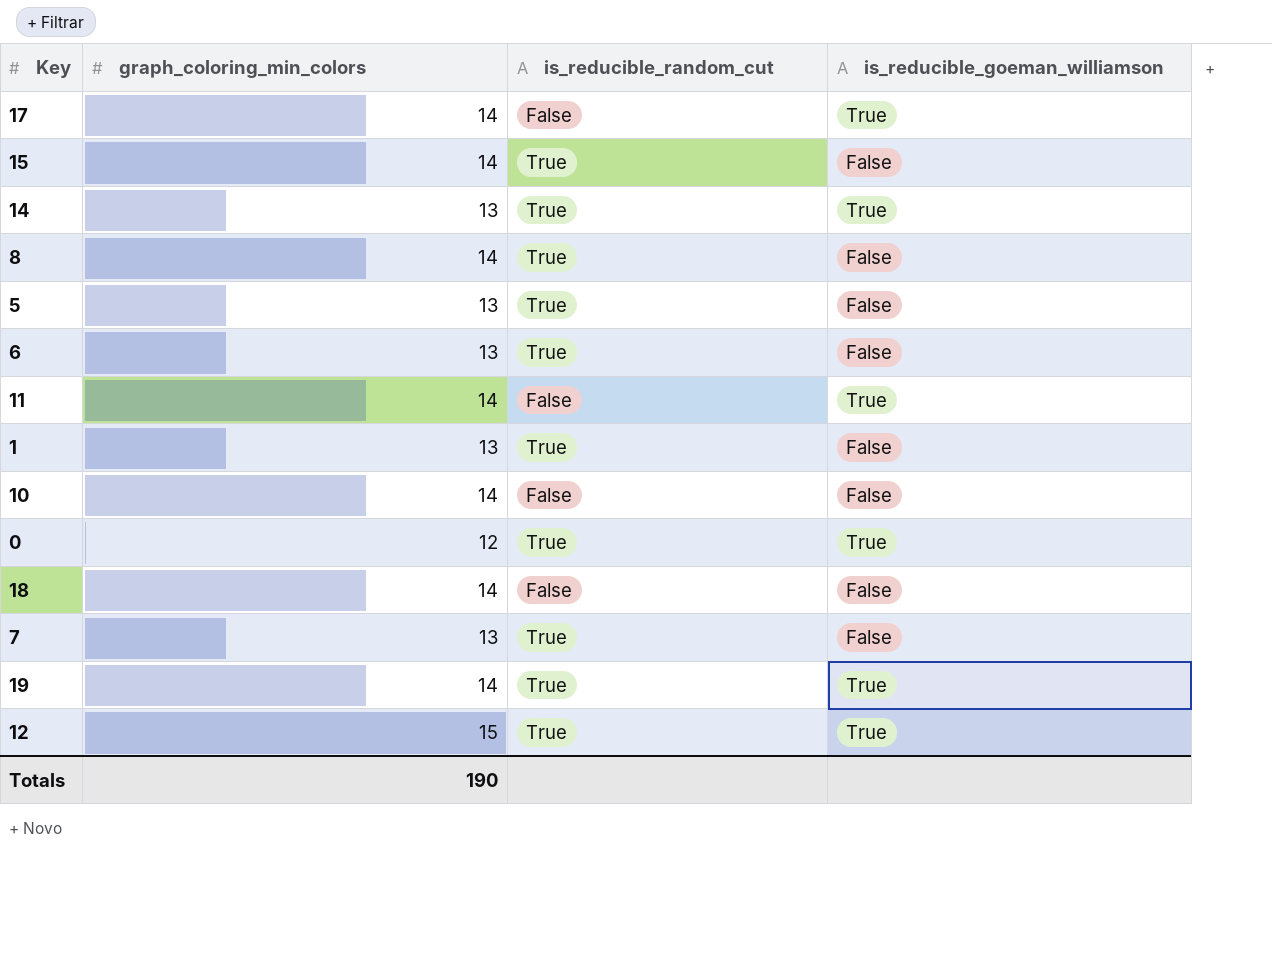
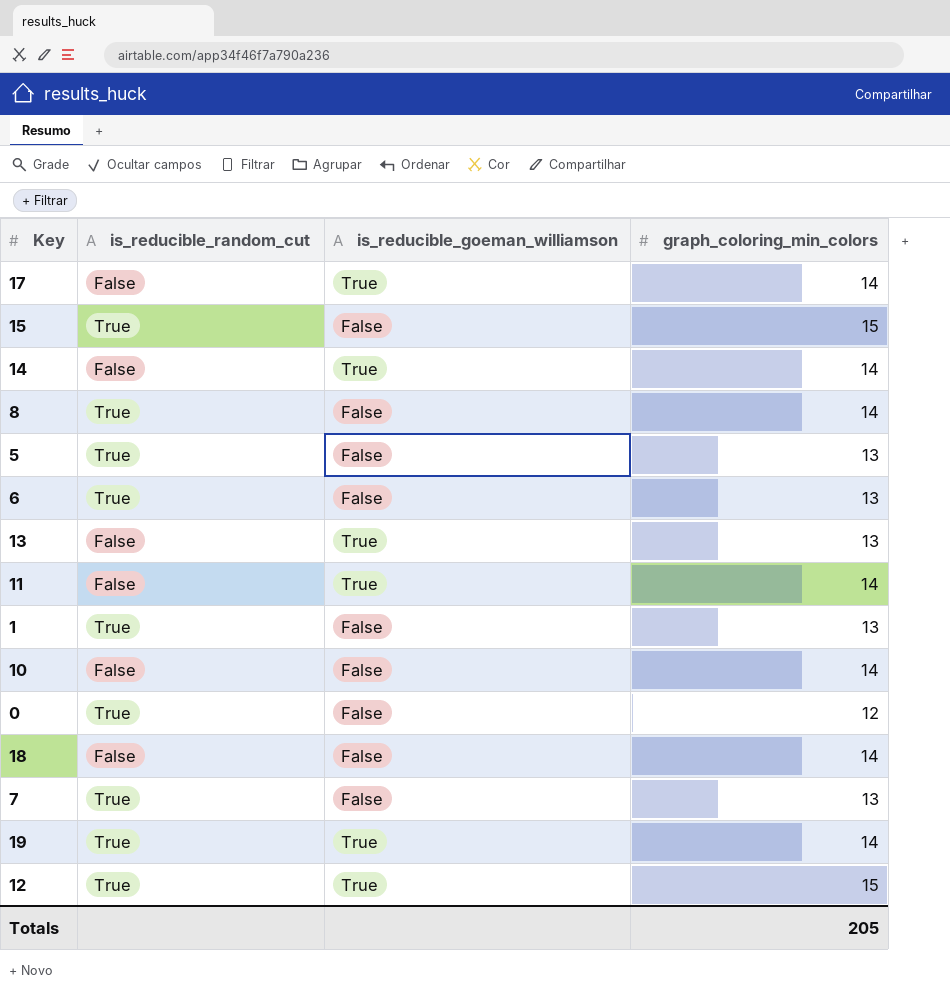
column graph_coloring_min_colors | position: 2 -> 4
15 | graph_coloring_min_colors: 14 -> 15
14 | is_reducible_random_cut: True -> False
14 | graph_coloring_min_colors: 13 -> 14
row 13: none -> False | True | 13
0 | is_reducible_goeman_williamson: True -> False
Totals | graph_coloring_min_colors: 190 -> 205

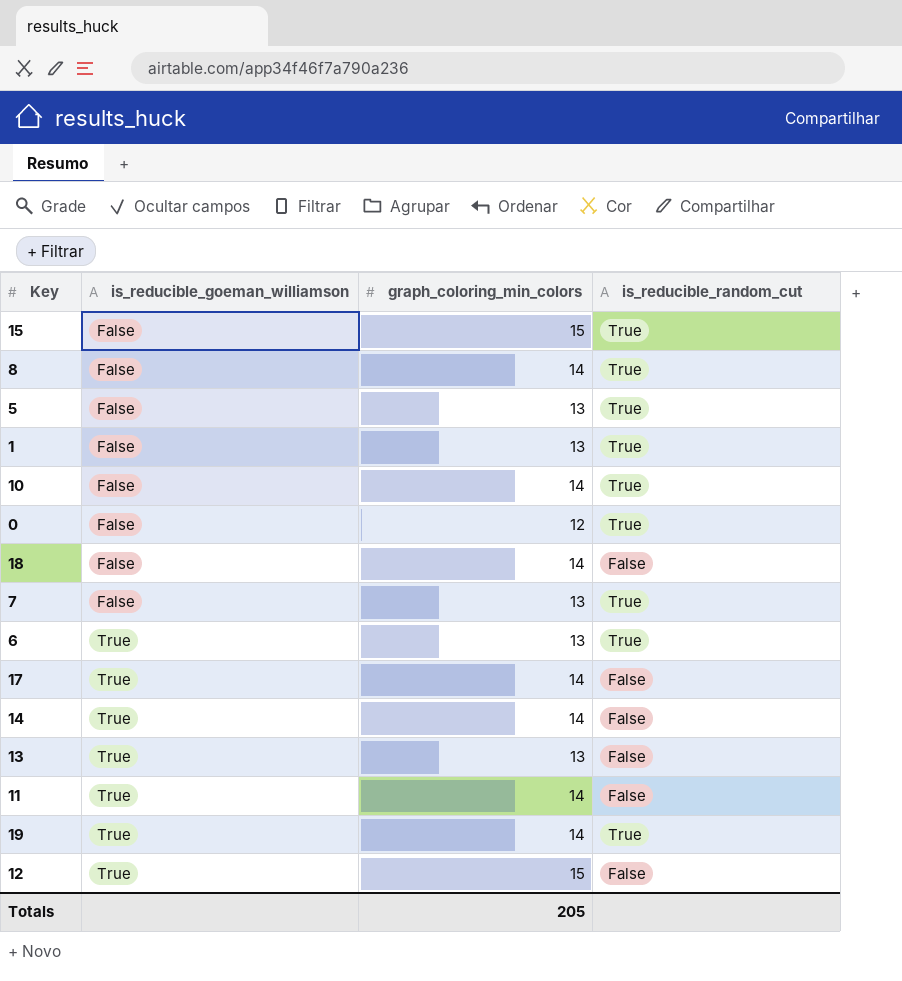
row order: none -> is_reducible_goeman_williamson ascending
column is_reducible_random_cut | position: 2 -> 4
10 | is_reducible_random_cut: False -> True
6 | is_reducible_goeman_williamson: False -> True
12 | is_reducible_random_cut: True -> False

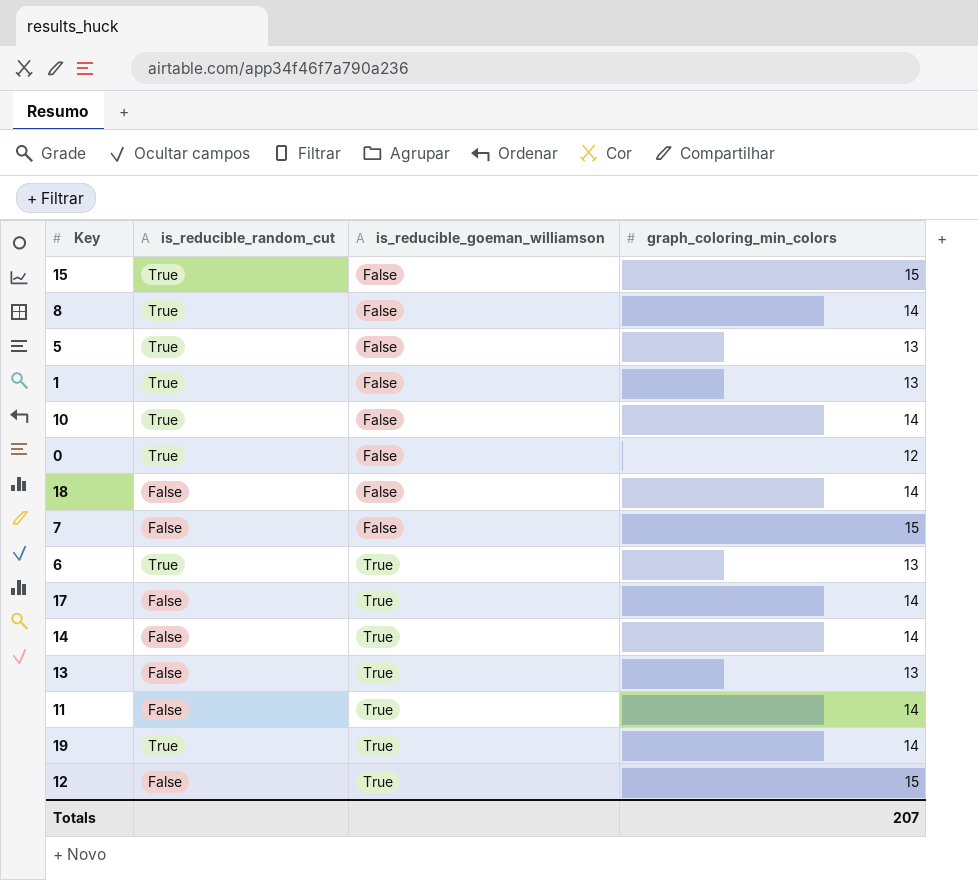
column is_reducible_random_cut | position: 4 -> 2
7 | is_reducible_random_cut: True -> False
7 | graph_coloring_min_colors: 13 -> 15
Totals | graph_coloring_min_colors: 205 -> 207

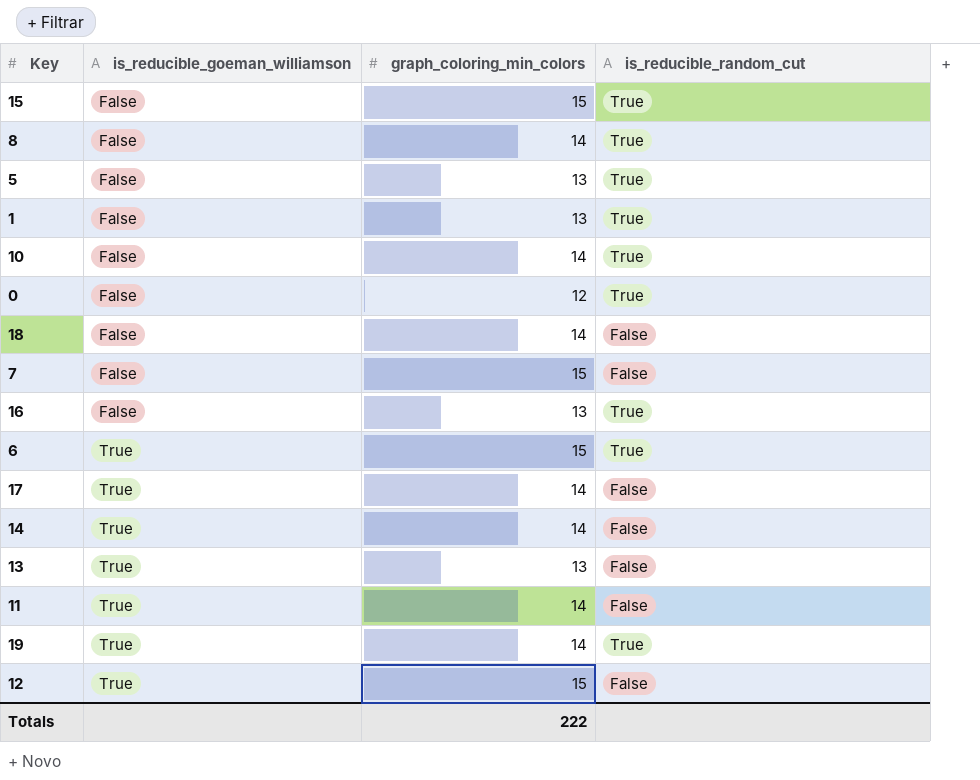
column is_reducible_random_cut | position: 2 -> 4
row 16: none -> False | 13 | True
6 | graph_coloring_min_colors: 13 -> 15
Totals | graph_coloring_min_colors: 207 -> 222

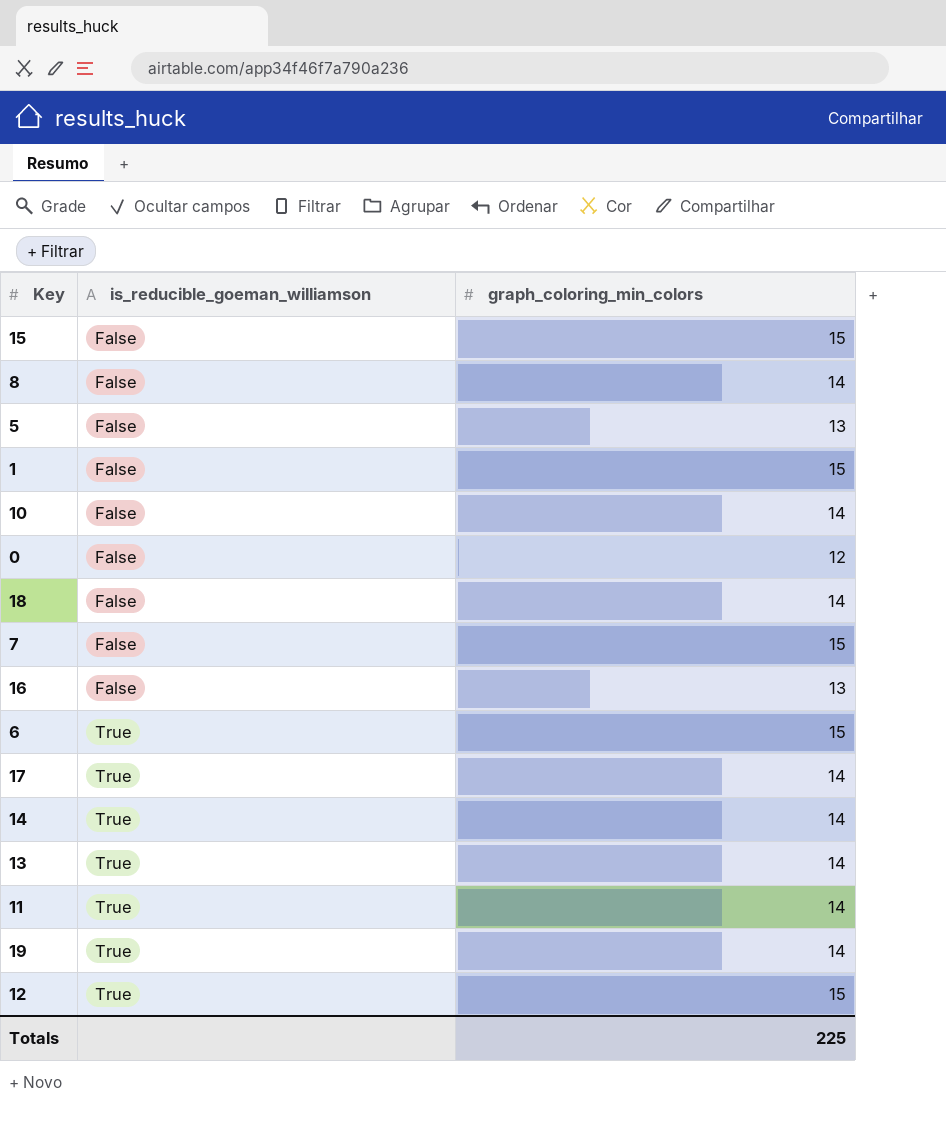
column is_reducible_random_cut | position: 4 -> none
1 | graph_coloring_min_colors: 13 -> 15
13 | graph_coloring_min_colors: 13 -> 14
Totals | graph_coloring_min_colors: 222 -> 225

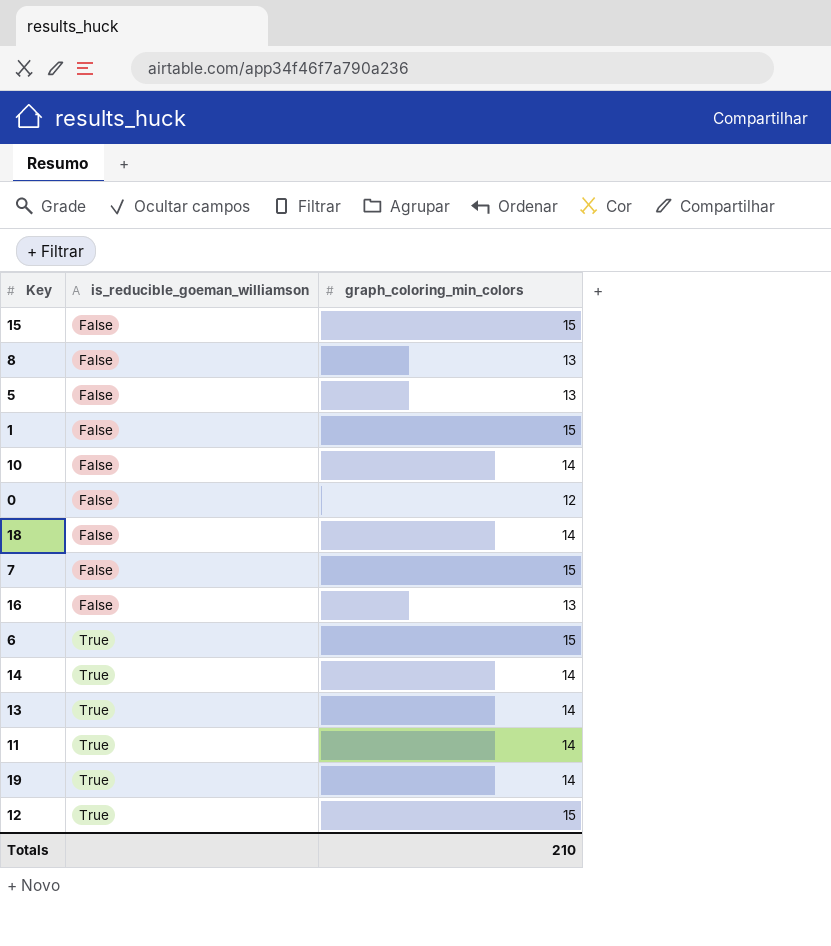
row 17: True | 14 -> none
8 | graph_coloring_min_colors: 14 -> 13
Totals | graph_coloring_min_colors: 225 -> 210

